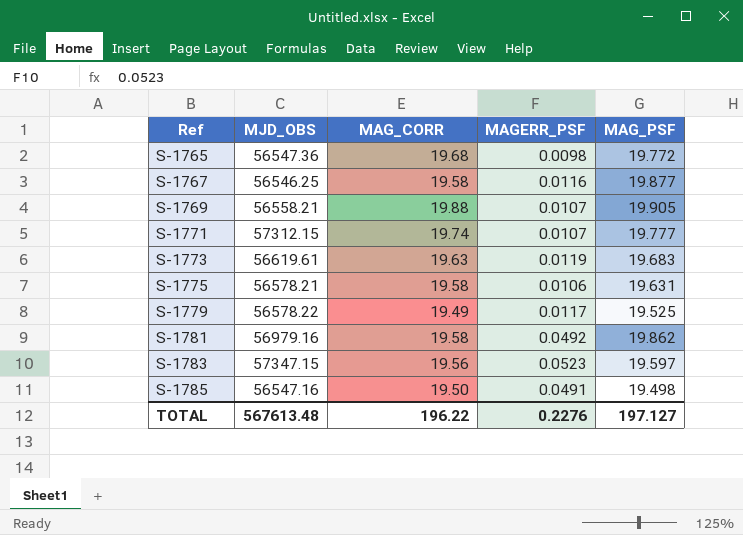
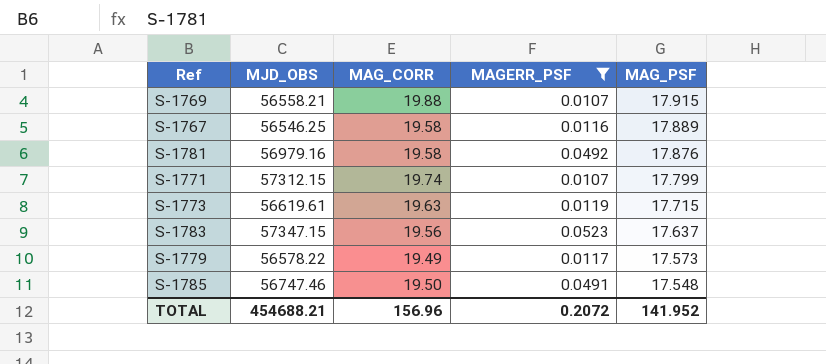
filter: none -> MAGERR_PSF >= 0.0107
row order: Ref ascending -> MAG_PSF descending
S-1769 | MAG_PSF: 19.905 -> 17.915
S-1767 | MAG_PSF: 19.877 -> 17.889
S-1781 | MAG_PSF: 19.862 -> 17.876
S-1771 | MAG_PSF: 19.777 -> 17.799
S-1773 | MAG_PSF: 19.683 -> 17.715
S-1783 | MAG_PSF: 19.597 -> 17.637
S-1779 | MAG_PSF: 19.525 -> 17.573
S-1785 | MJD_OBS: 56547.16 -> 56747.46
S-1785 | MAG_PSF: 19.498 -> 17.548
TOTAL | MJD_OBS: 567613.48 -> 454688.21
TOTAL | MAG_CORR: 196.22 -> 156.96
TOTAL | MAGERR_PSF: 0.2276 -> 0.2072
TOTAL | MAG_PSF: 197.127 -> 141.952

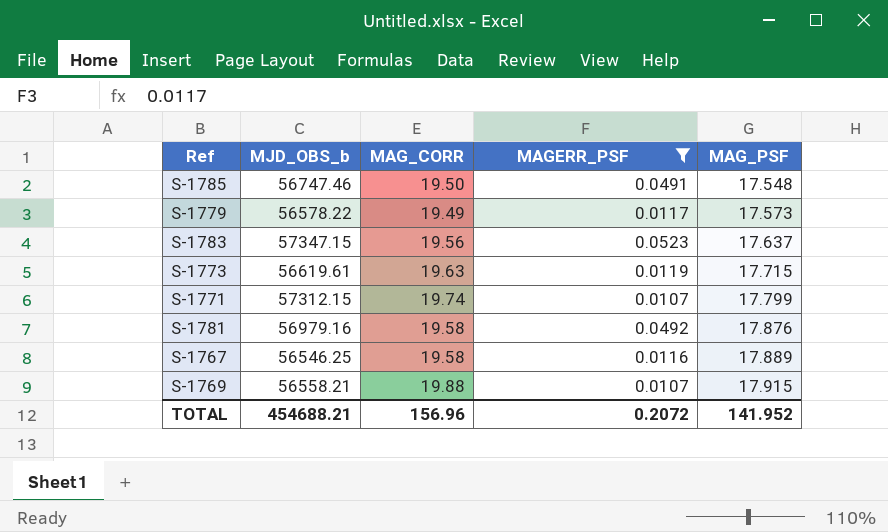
row order: MAG_PSF descending -> MAG_PSF ascending
column name: MJD_OBS -> MJD_OBS_b

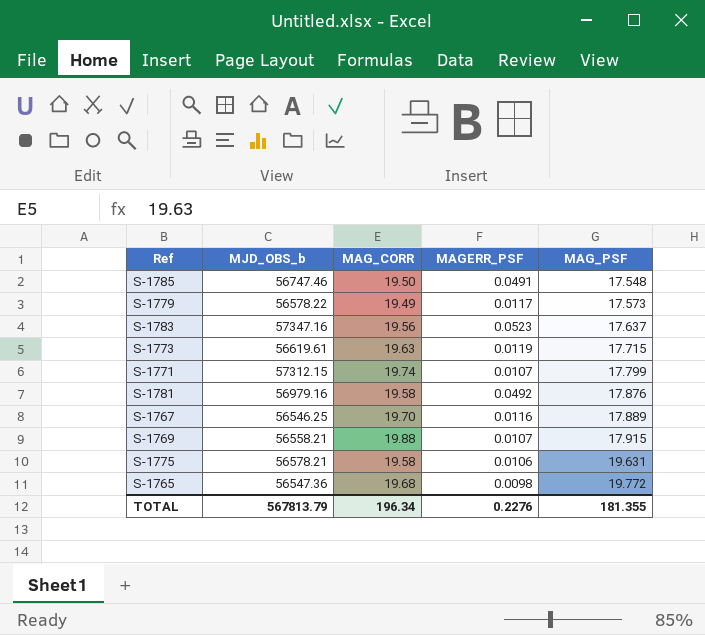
filter: MAGERR_PSF >= 0.0107 -> none
S-1783 | MJD_OBS_b: 57347.15 -> 57347.16
S-1767 | MAG_CORR: 19.58 -> 19.70
TOTAL | MJD_OBS_b: 454688.21 -> 567813.79
TOTAL | MAG_CORR: 156.96 -> 196.34
TOTAL | MAGERR_PSF: 0.2072 -> 0.2276
TOTAL | MAG_PSF: 141.952 -> 181.355

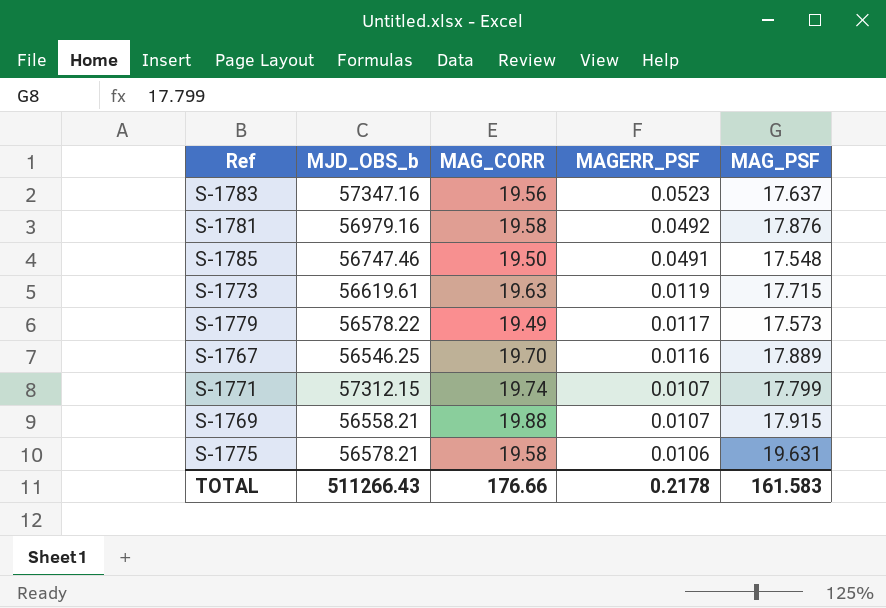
row order: MAG_PSF ascending -> MAGERR_PSF descending
row S-1765: 56547.36 | 19.68 | 0.0098 | 19.772 -> none
TOTAL | MJD_OBS_b: 567813.79 -> 511266.43
TOTAL | MAG_CORR: 196.34 -> 176.66
TOTAL | MAGERR_PSF: 0.2276 -> 0.2178
TOTAL | MAG_PSF: 181.355 -> 161.583

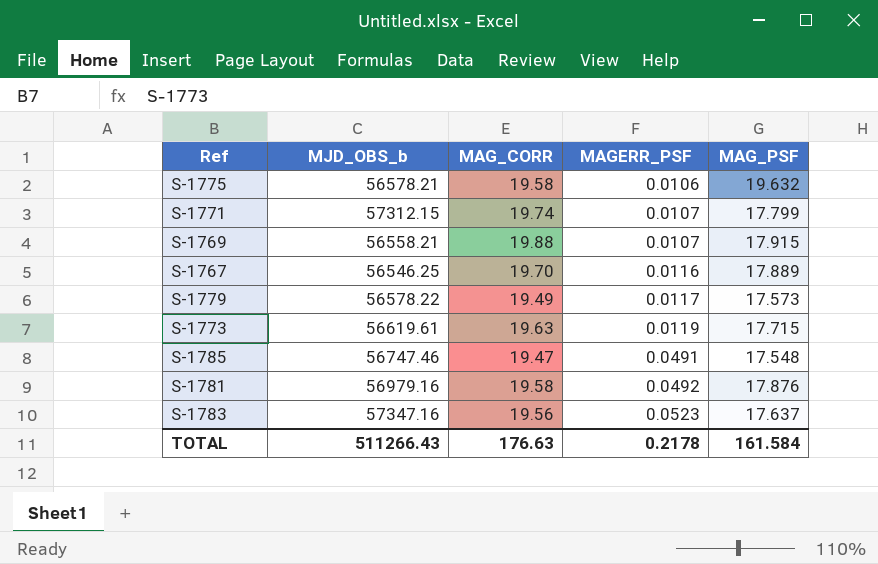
row order: MAGERR_PSF descending -> MAGERR_PSF ascending
S-1775 | MAG_PSF: 19.631 -> 19.632
S-1785 | MAG_CORR: 19.50 -> 19.47
TOTAL | MAG_CORR: 176.66 -> 176.63
TOTAL | MAG_PSF: 161.583 -> 161.584

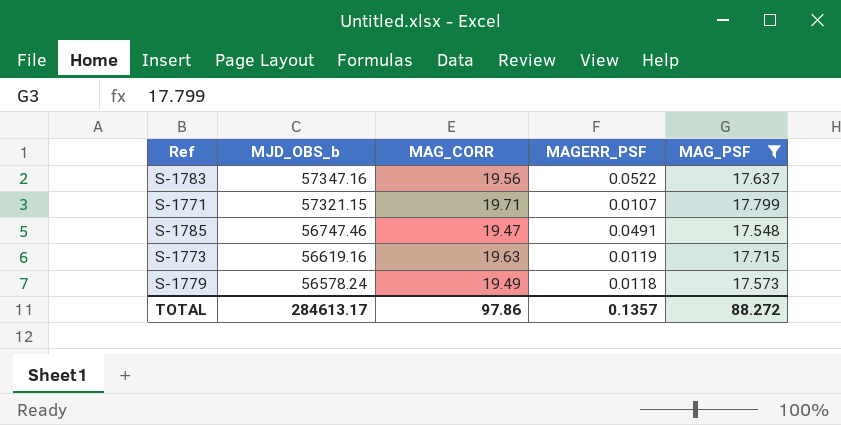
filter: none -> MAG_PSF <= 17.799
row order: MAGERR_PSF ascending -> MJD_OBS_b descending
S-1783 | MAGERR_PSF: 0.0523 -> 0.0522
S-1771 | MJD_OBS_b: 57312.15 -> 57321.15
S-1771 | MAG_CORR: 19.74 -> 19.71
S-1773 | MJD_OBS_b: 56619.61 -> 56619.16
S-1779 | MJD_OBS_b: 56578.22 -> 56578.24
S-1779 | MAGERR_PSF: 0.0117 -> 0.0118
TOTAL | MJD_OBS_b: 511266.43 -> 284613.17
TOTAL | MAG_CORR: 176.63 -> 97.86
TOTAL | MAGERR_PSF: 0.2178 -> 0.1357
TOTAL | MAG_PSF: 161.584 -> 88.272

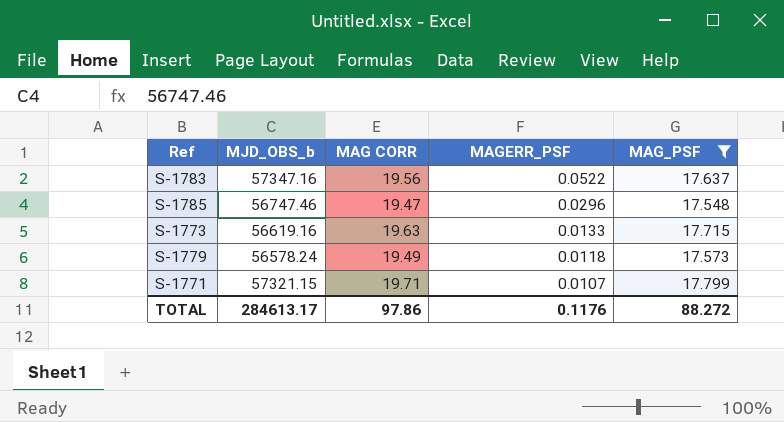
row order: MJD_OBS_b descending -> MAGERR_PSF descending
column name: MAG_CORR -> MAG CORR
S-1785 | MAGERR_PSF: 0.0491 -> 0.0296
S-1773 | MAGERR_PSF: 0.0119 -> 0.0133
TOTAL | MAGERR_PSF: 0.1357 -> 0.1176

